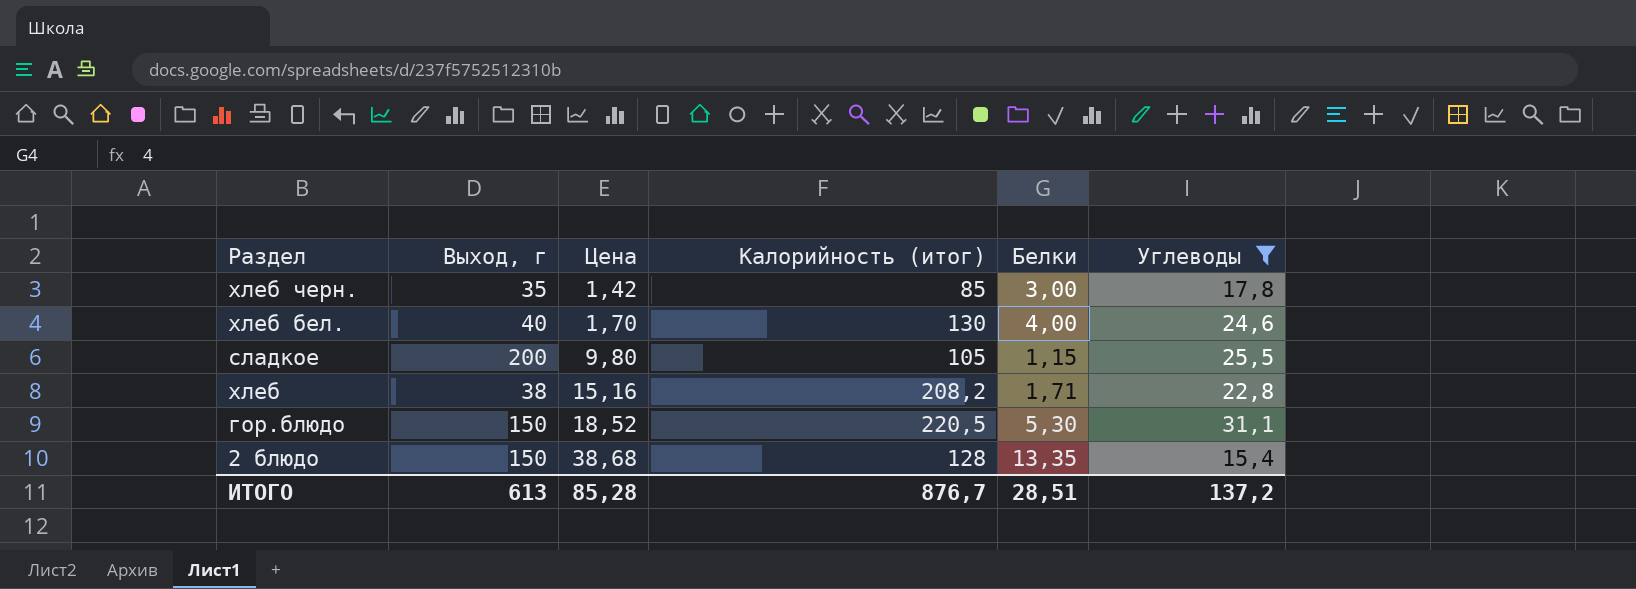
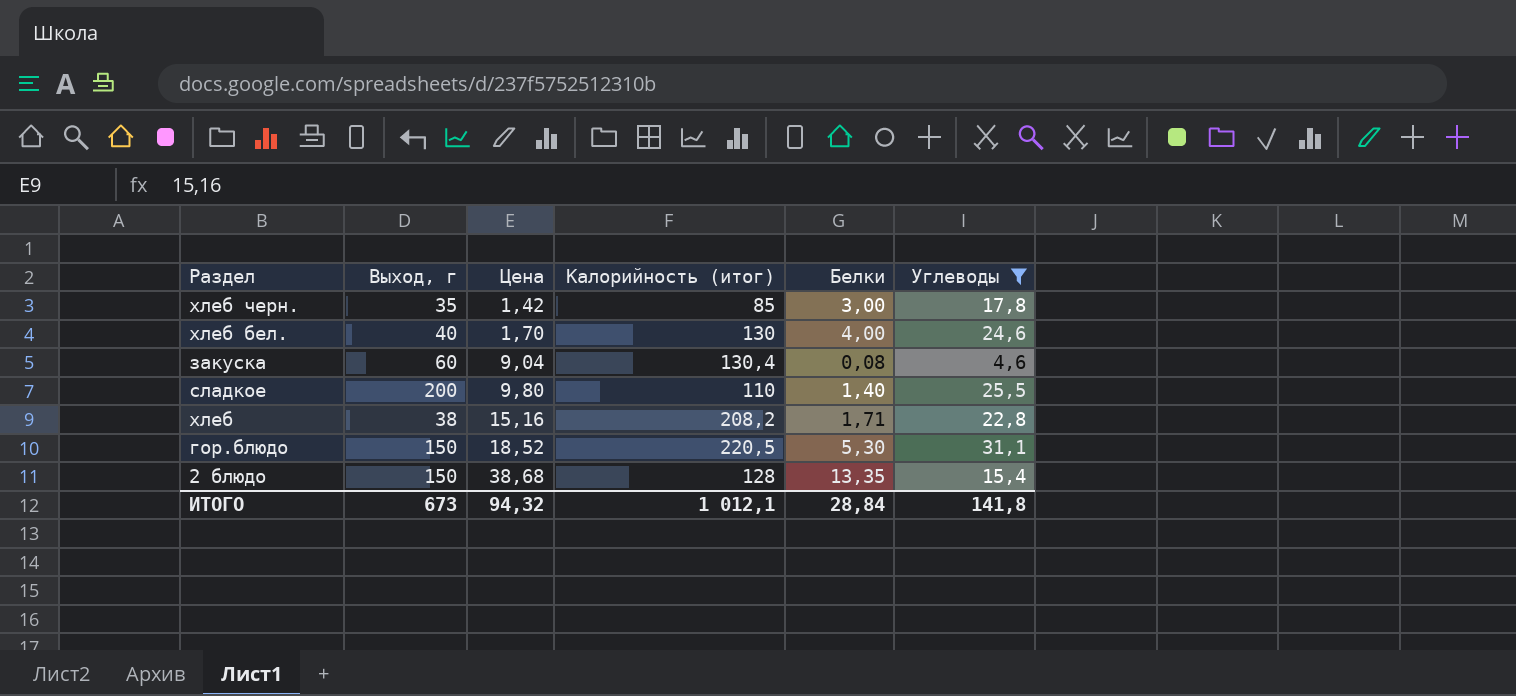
row закуска: none -> 60 | 9,04 | 130,4 | 0,08 | 4,6
сладкое | Калорийность (итог): 105 -> 110
сладкое | Белки: 1,15 -> 1,40
ИТОГО | Выход, г: 613 -> 673
ИТОГО | Цена: 85,28 -> 94,32
ИТОГО | Калорийность (итог): 876,7 -> 1 012,1
ИТОГО | Белки: 28,51 -> 28,84
ИТОГО | Углеводы: 137,2 -> 141,8

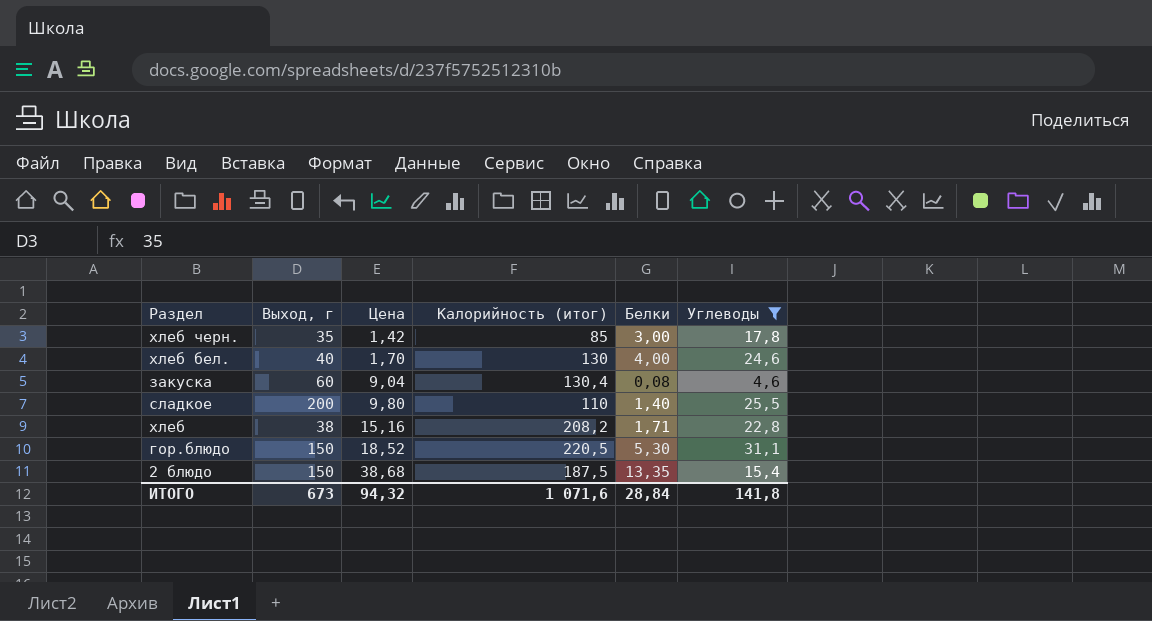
2 блюдо | Калорийность (итог): 128 -> 187,5
ИТОГО | Калорийность (итог): 1 012,1 -> 1 071,6

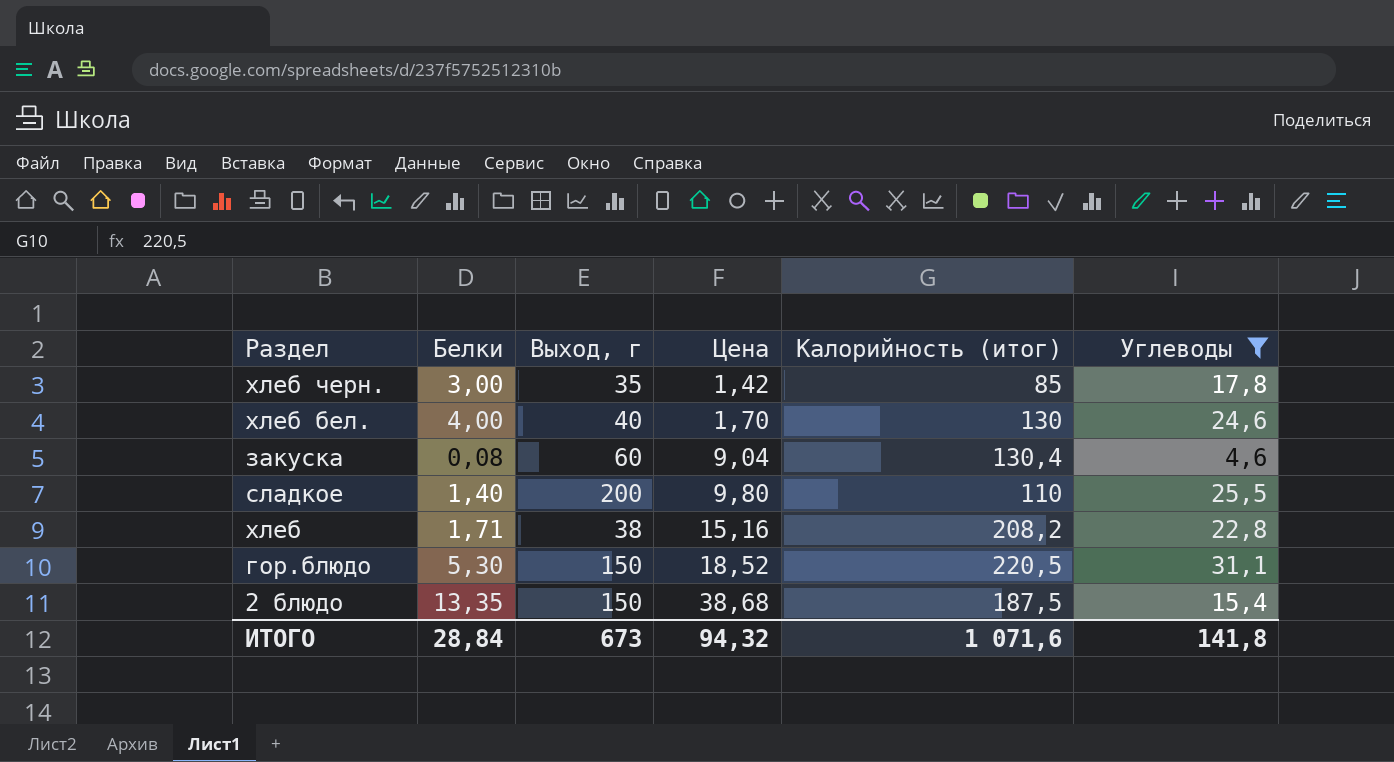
column Белки | position: 5 -> 2

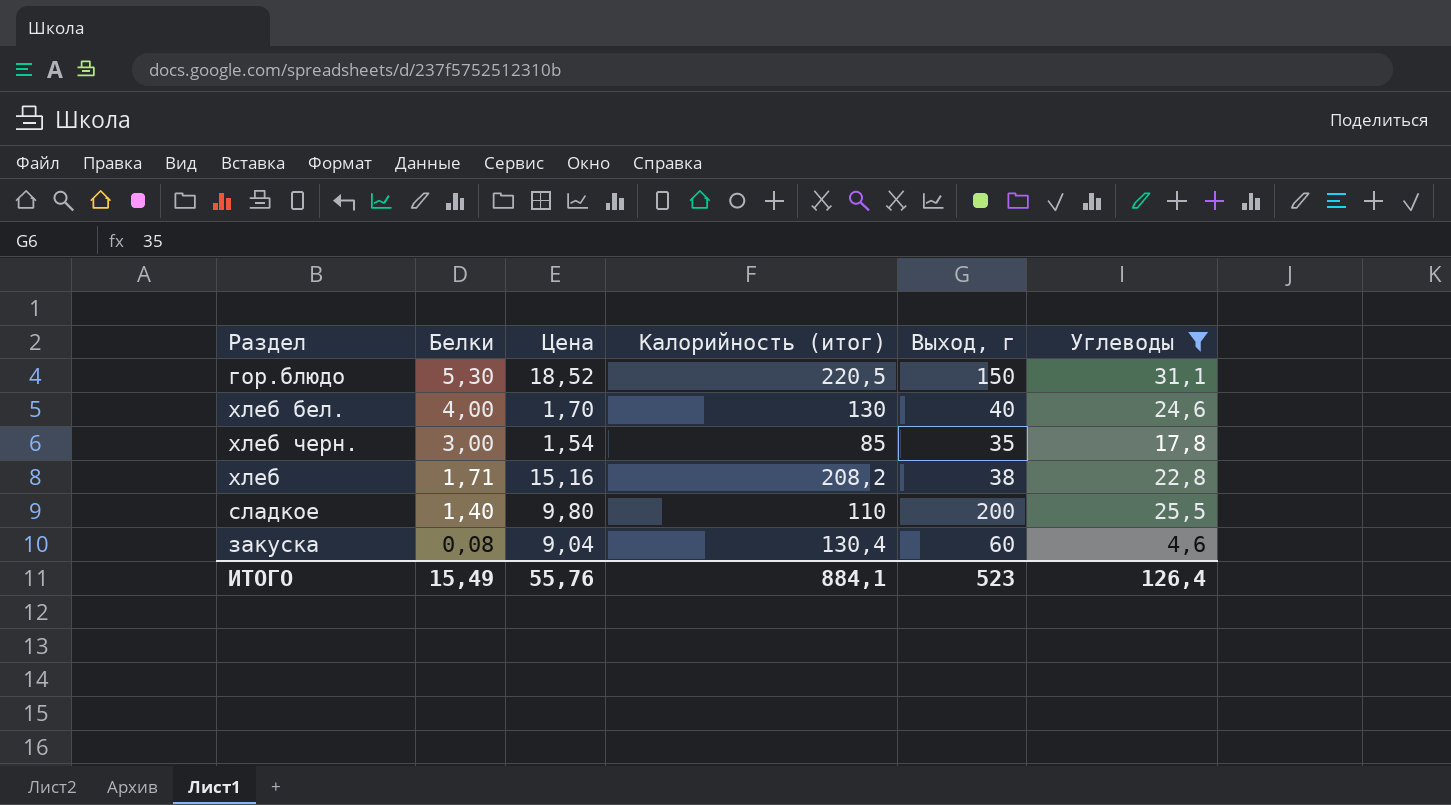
row order: Цена ascending -> Белки descending
column Выход, г | position: 3 -> 5
row 2 блюдо: 13,35 | 150 | 38,68 | 187,5 | 15,4 -> none
хлеб черн. | Цена: 1,42 -> 1,54
ИТОГО | Белки: 28,84 -> 15,49
ИТОГО | Цена: 94,32 -> 55,76
ИТОГО | Калорийность (итог): 1 071,6 -> 884,1
ИТОГО | Выход, г: 673 -> 523
ИТОГО | Углеводы: 141,8 -> 126,4

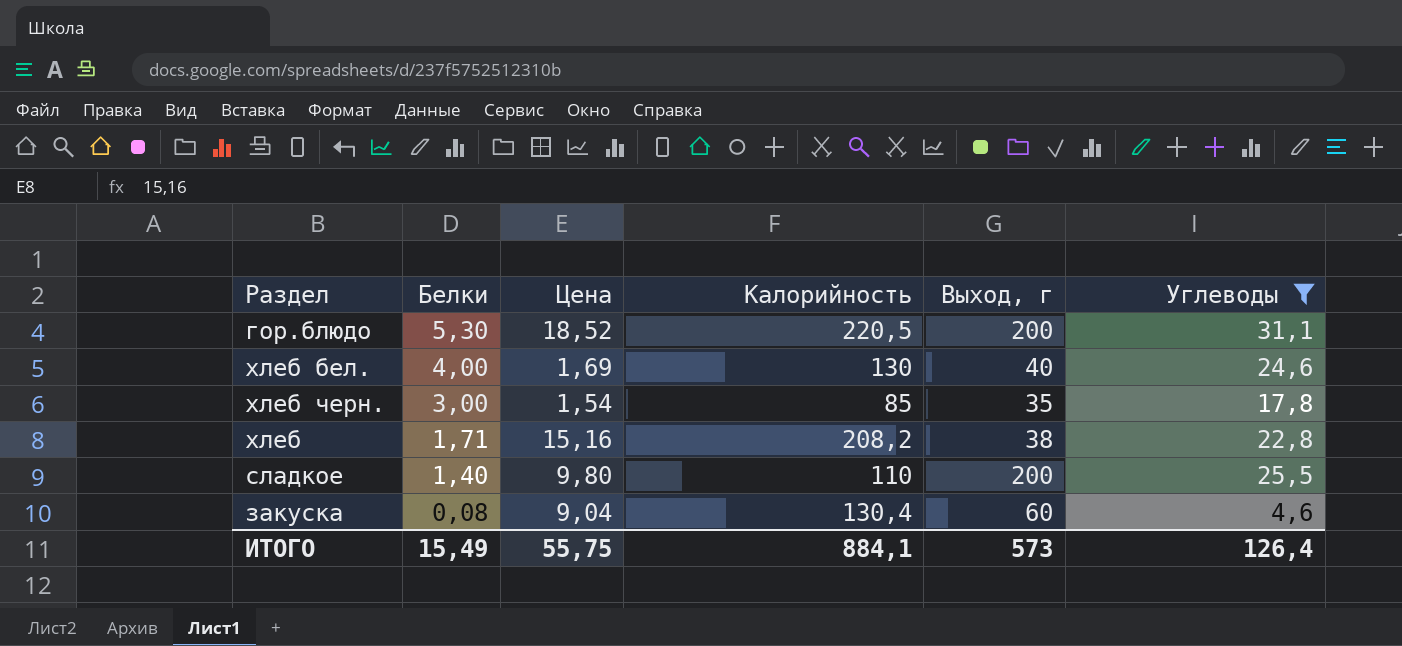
column name: Калорийность (итог) -> Калорийность
гор.блюдо | Выход, г: 150 -> 200
хлеб бел. | Цена: 1,70 -> 1,69
ИТОГО | Цена: 55,76 -> 55,75
ИТОГО | Выход, г: 523 -> 573

